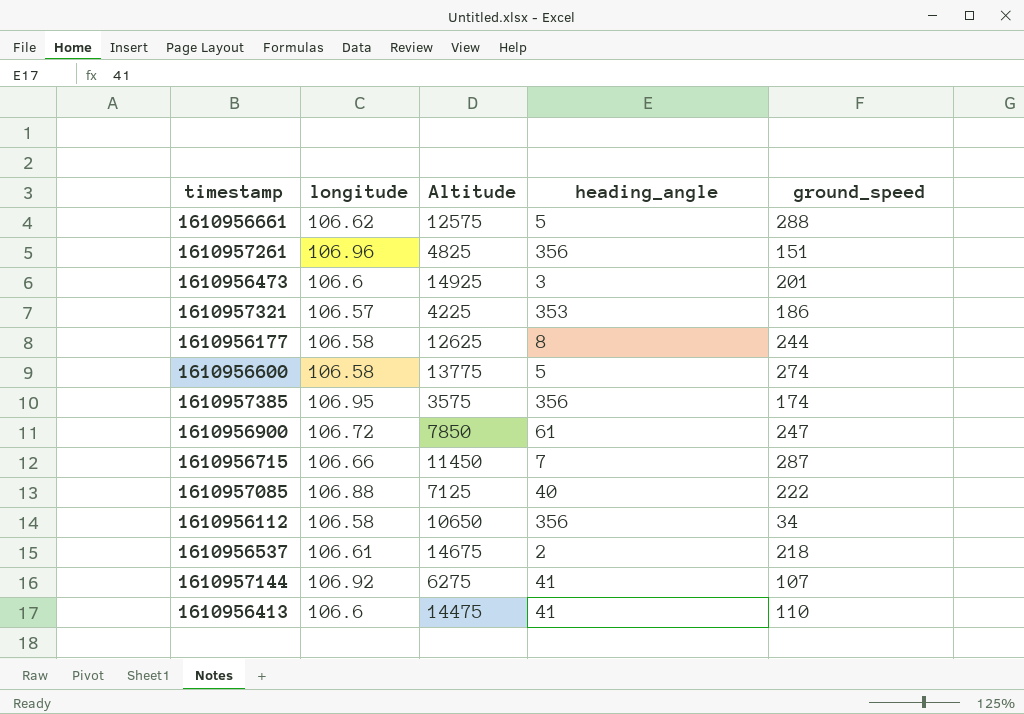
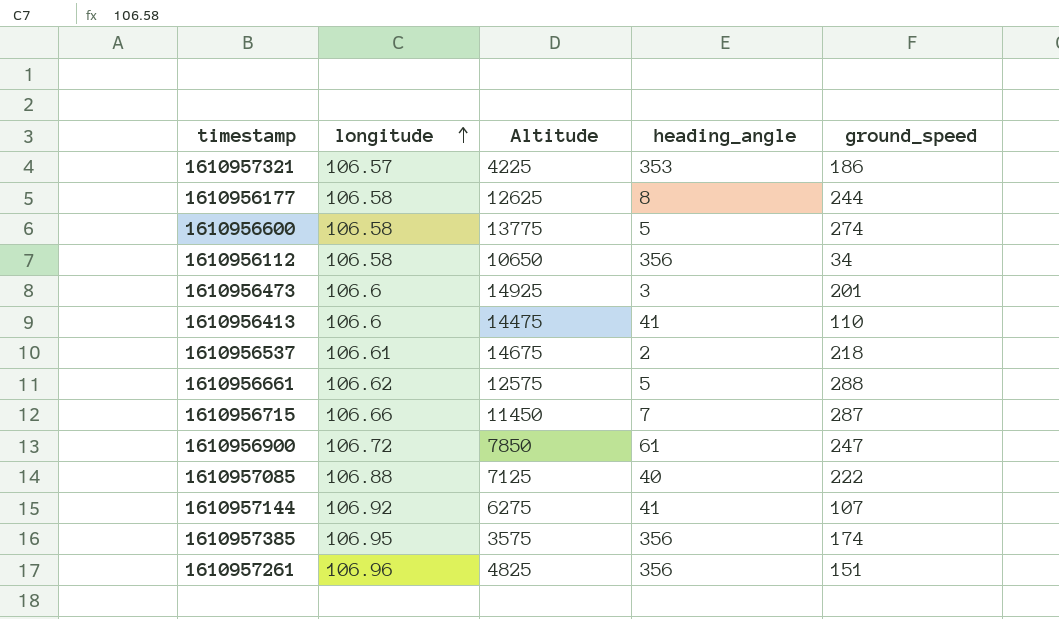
row order: none -> longitude ascending

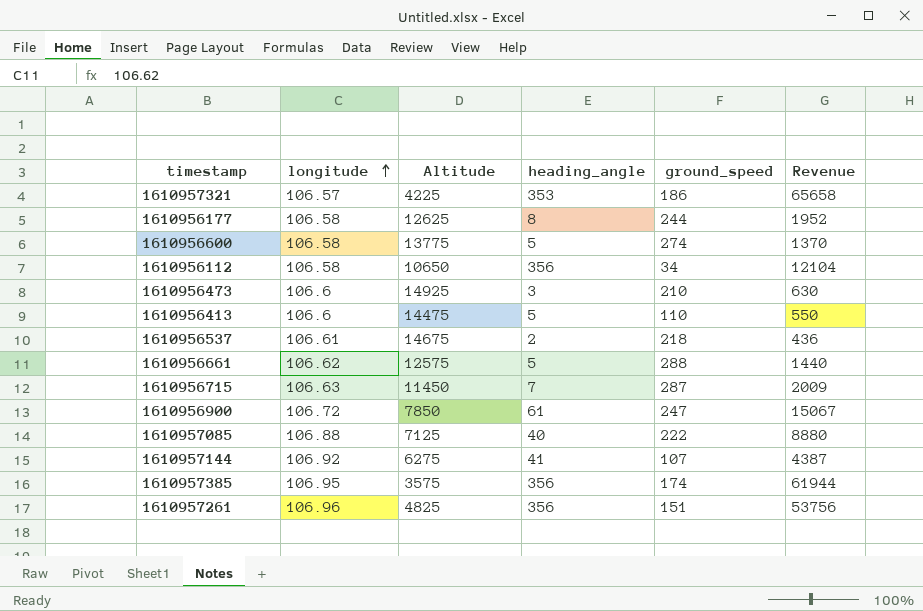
column Revenue | formula: none -> [heading_angle] * [ground_speed]
1610956473 | ground_speed: 201 -> 210
1610956413 | heading_angle: 41 -> 5
1610956715 | longitude: 106.66 -> 106.63

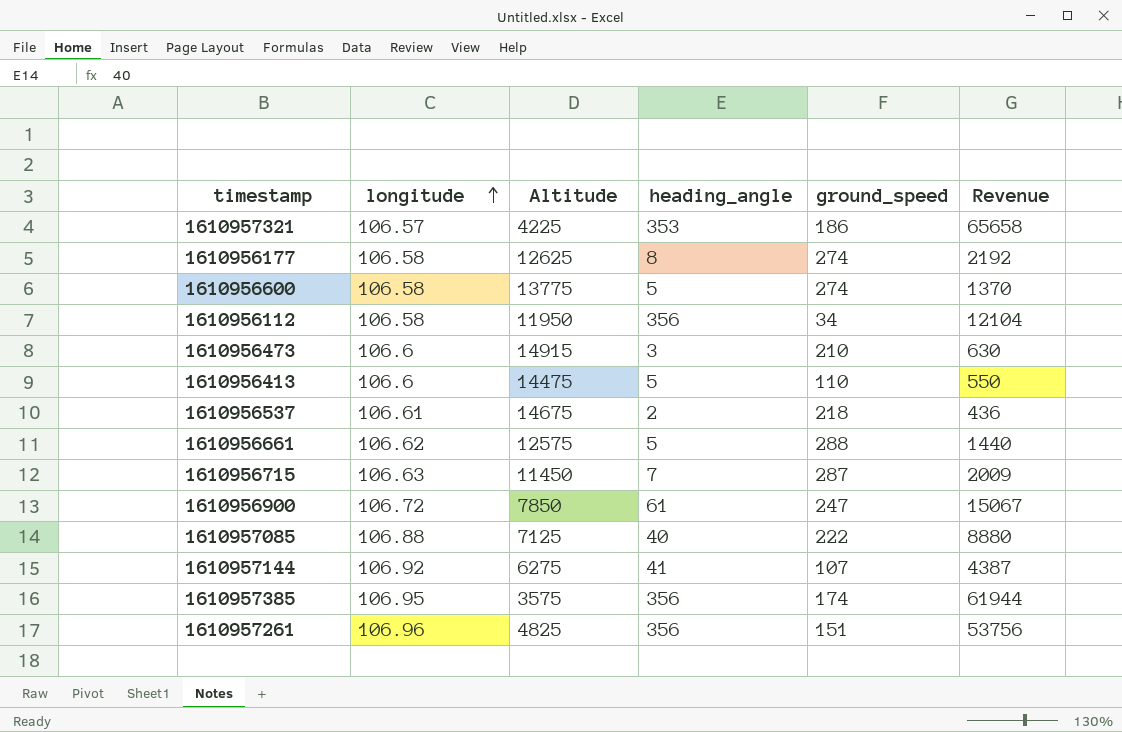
1610956177 | ground_speed: 244 -> 274
1610956177 | Revenue: 1952 -> 2192
1610956112 | Altitude: 10650 -> 11950
1610956473 | Altitude: 14925 -> 14915

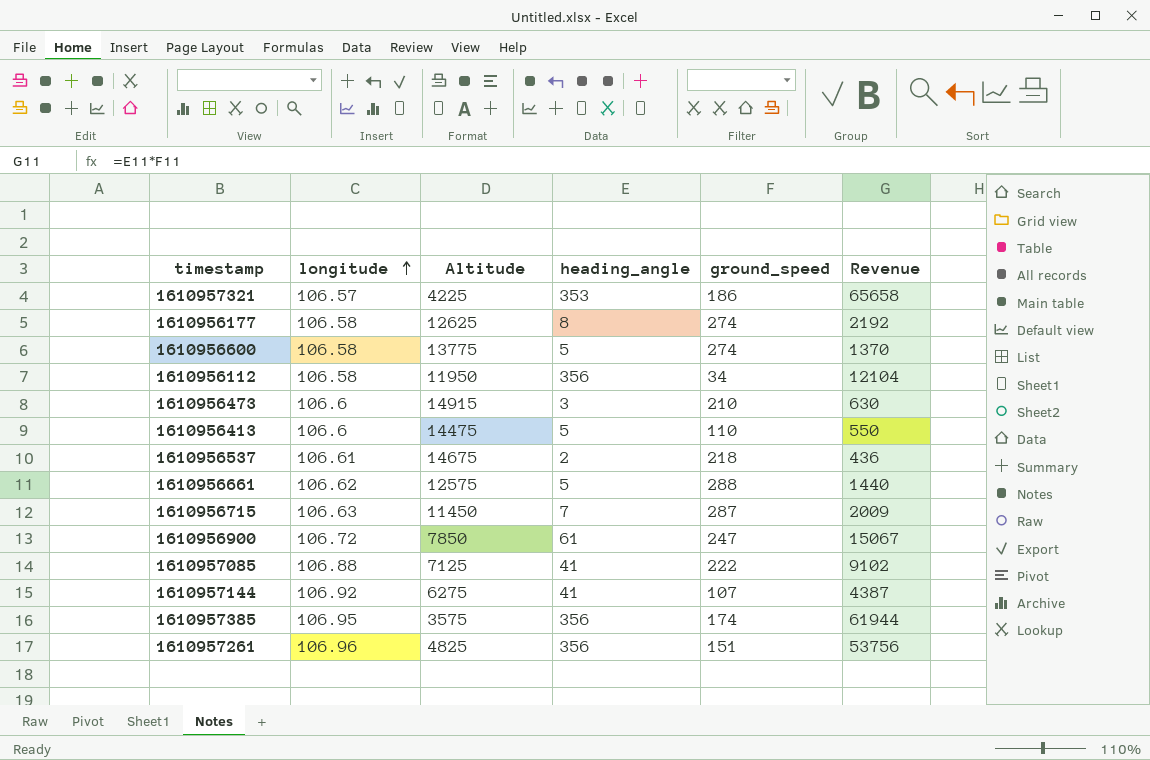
1610957085 | heading_angle: 40 -> 41
1610957085 | Revenue: 8880 -> 9102

